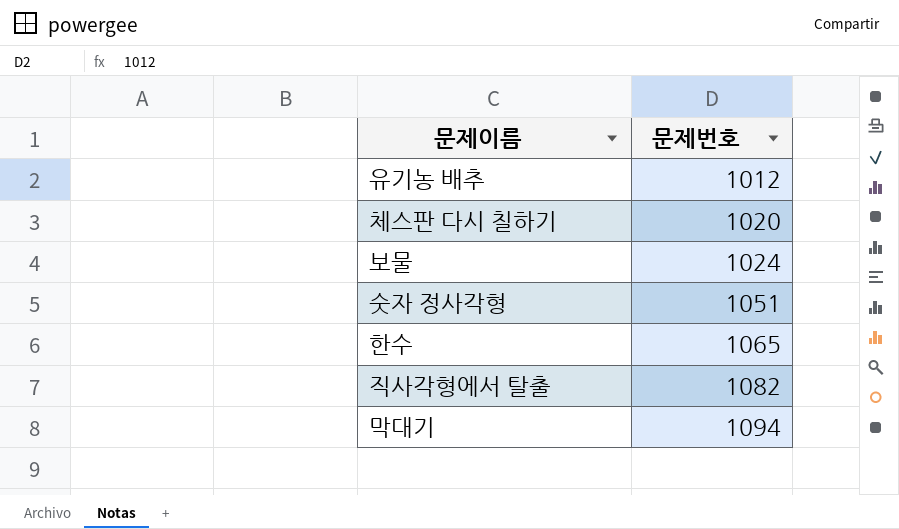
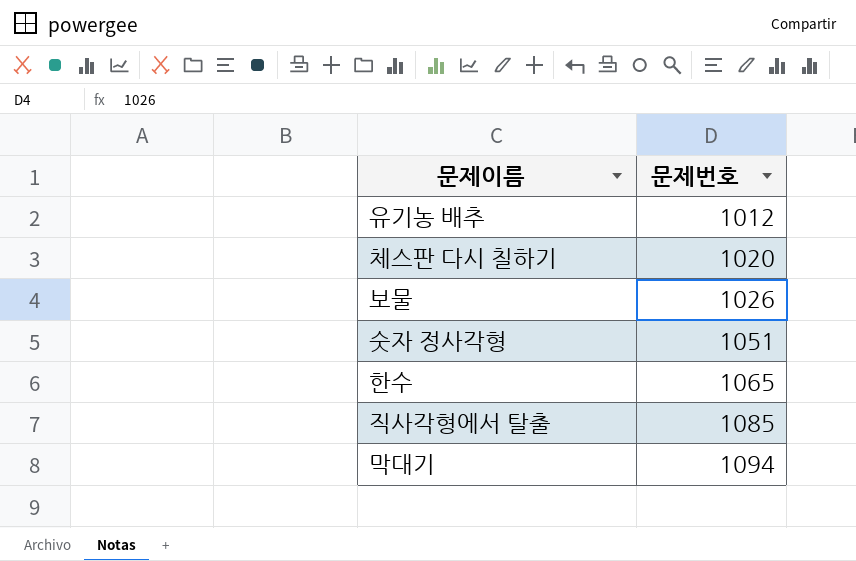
보물 | 문제번호: 1024 -> 1026
직사각형에서 탈출 | 문제번호: 1082 -> 1085

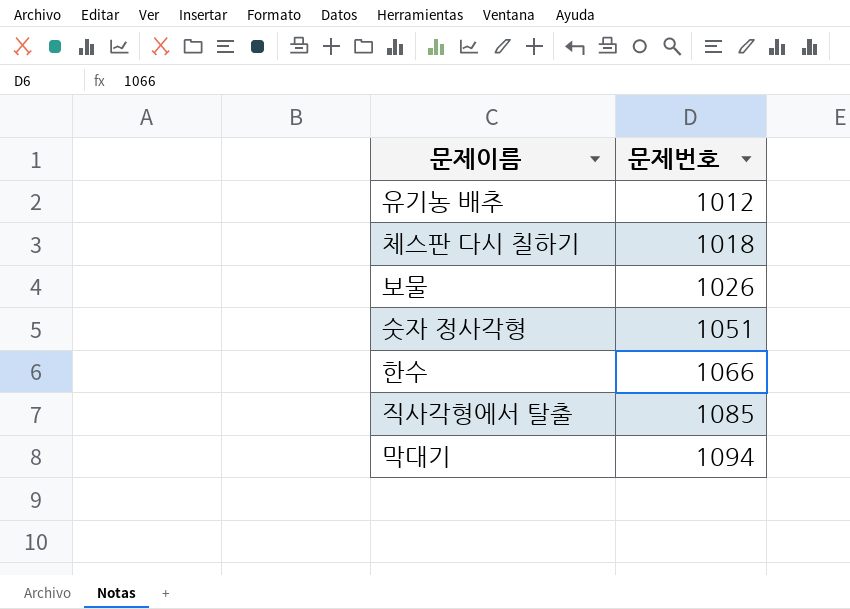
체스판 다시 칠하기 | 문제번호: 1020 -> 1018
한수 | 문제번호: 1065 -> 1066

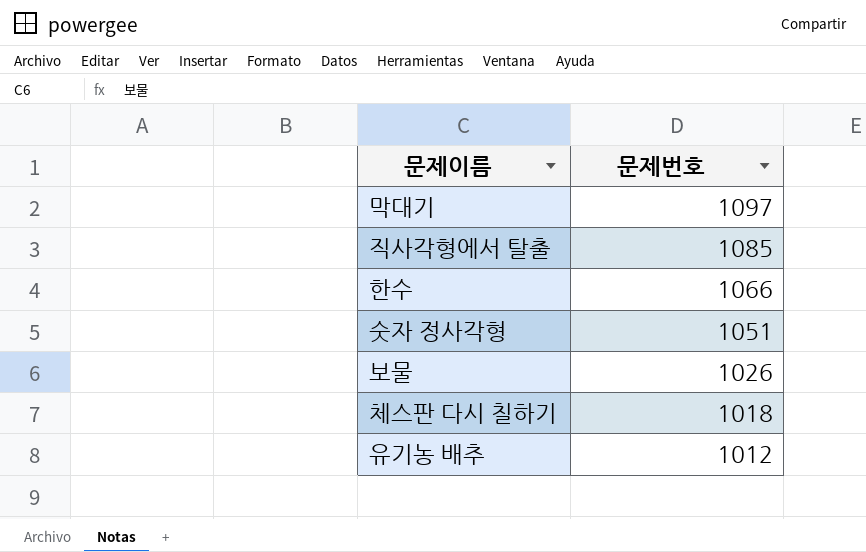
row order: 문제번호 ascending -> 문제번호 descending
막대기 | 문제번호: 1094 -> 1097

